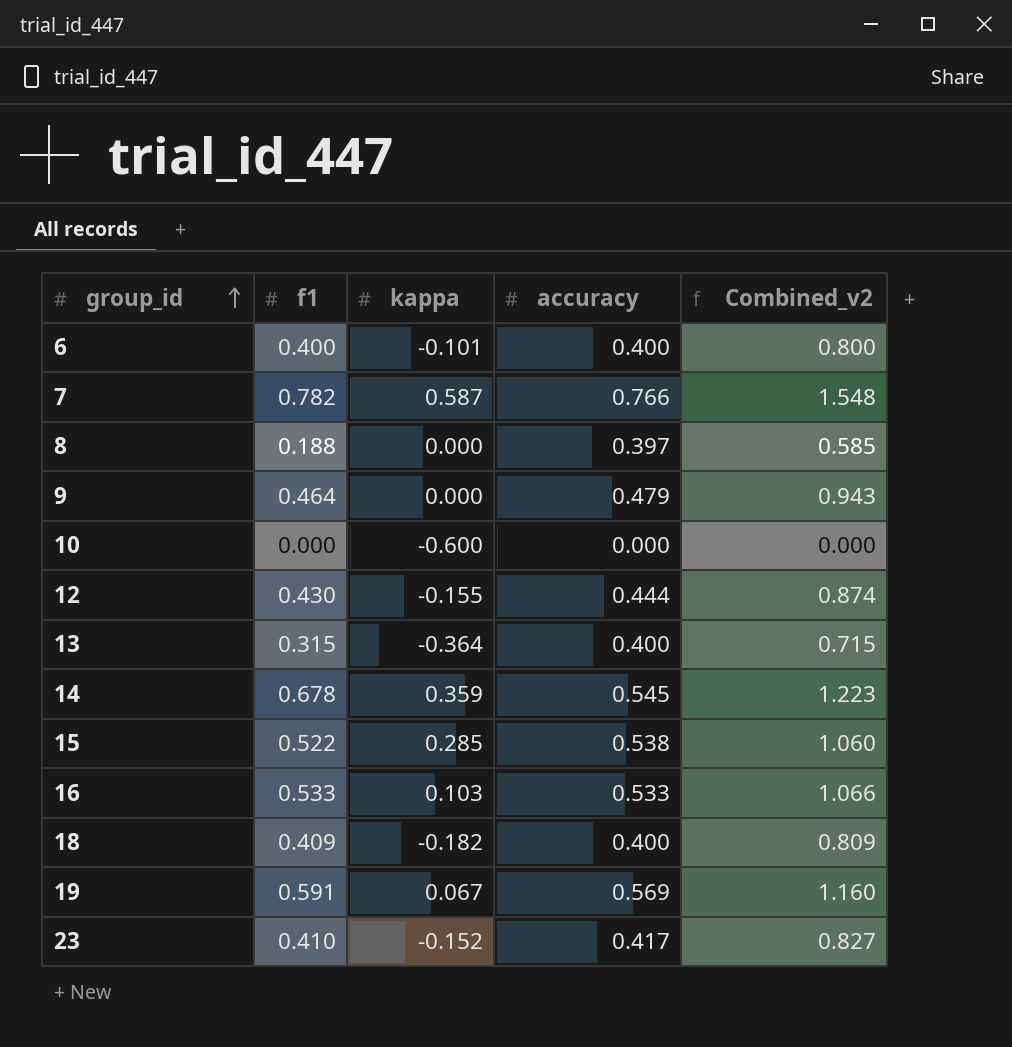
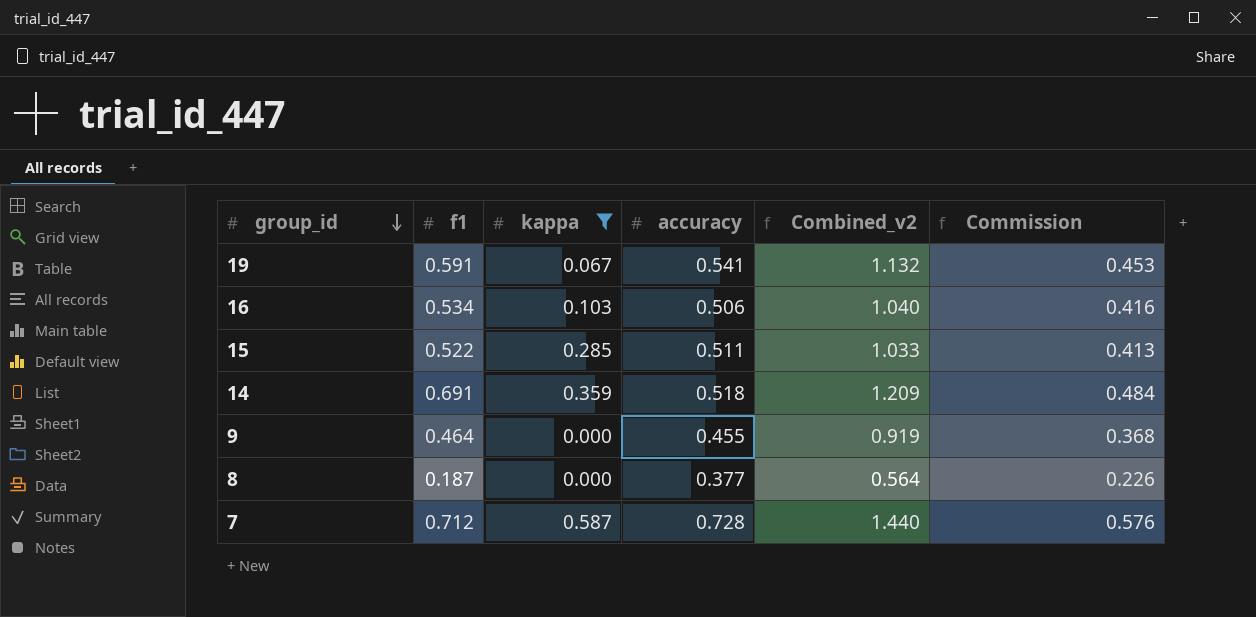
filter: none -> kappa >= 0.000
row order: group_id ascending -> group_id descending
column Commission | formula: none -> [Combined_v2] * 0.4
19 | accuracy: 0.569 -> 0.541
19 | Combined_v2: 1.160 -> 1.132
16 | f1: 0.533 -> 0.534
16 | accuracy: 0.533 -> 0.506
16 | Combined_v2: 1.066 -> 1.040
15 | accuracy: 0.538 -> 0.511
15 | Combined_v2: 1.060 -> 1.033
14 | f1: 0.678 -> 0.691
14 | accuracy: 0.545 -> 0.518
14 | Combined_v2: 1.223 -> 1.209
9 | accuracy: 0.479 -> 0.455
9 | Combined_v2: 0.943 -> 0.919
8 | f1: 0.188 -> 0.187
8 | accuracy: 0.397 -> 0.377
8 | Combined_v2: 0.585 -> 0.564
7 | f1: 0.782 -> 0.712
7 | accuracy: 0.766 -> 0.728
7 | Combined_v2: 1.548 -> 1.440

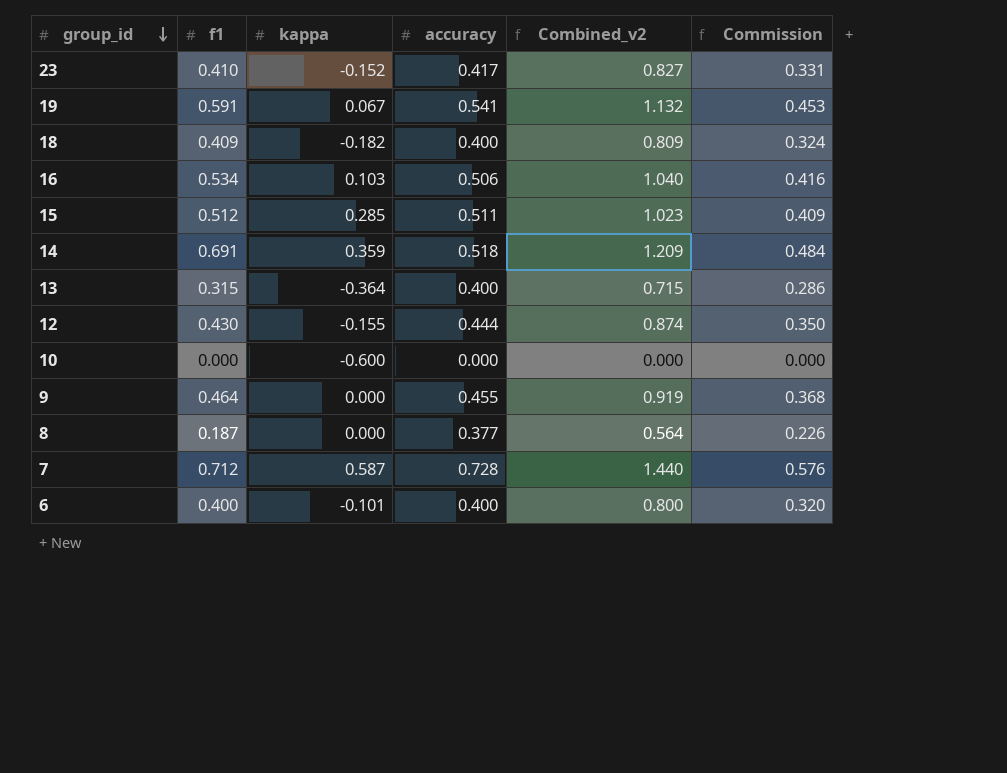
filter: kappa >= 0.000 -> none
15 | f1: 0.522 -> 0.512
15 | Combined_v2: 1.033 -> 1.023
15 | Commission: 0.413 -> 0.409

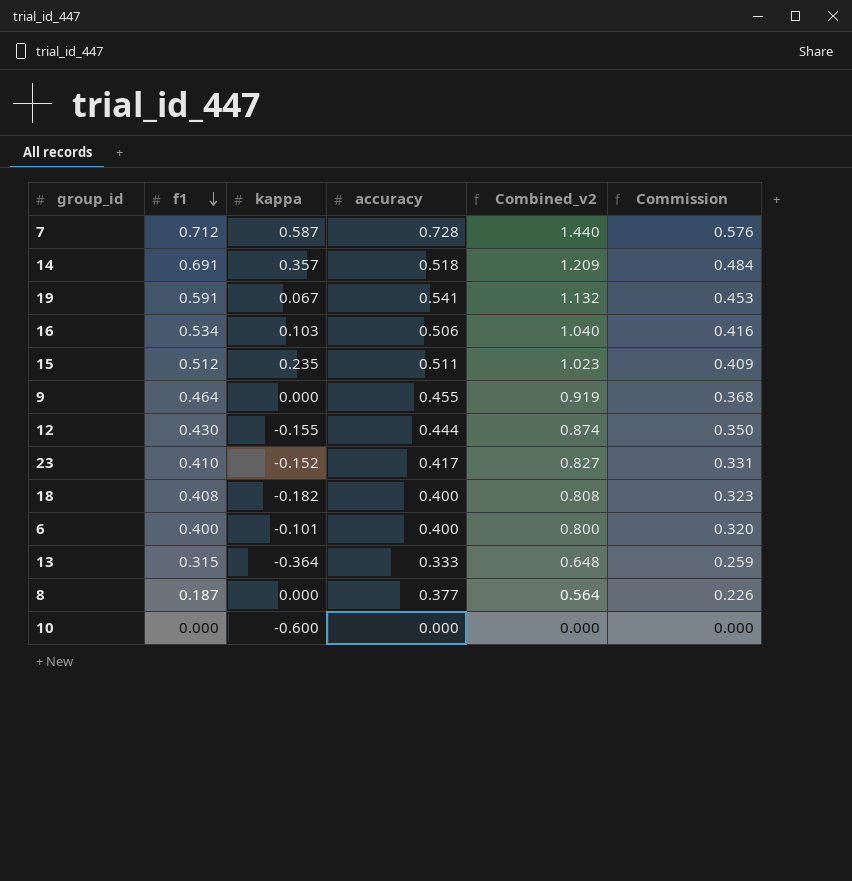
row order: group_id descending -> f1 descending
14 | kappa: 0.359 -> 0.357
15 | kappa: 0.285 -> 0.235
18 | f1: 0.409 -> 0.408
18 | Combined_v2: 0.809 -> 0.808
18 | Commission: 0.324 -> 0.323
13 | accuracy: 0.400 -> 0.333
13 | Combined_v2: 0.715 -> 0.648
13 | Commission: 0.286 -> 0.259

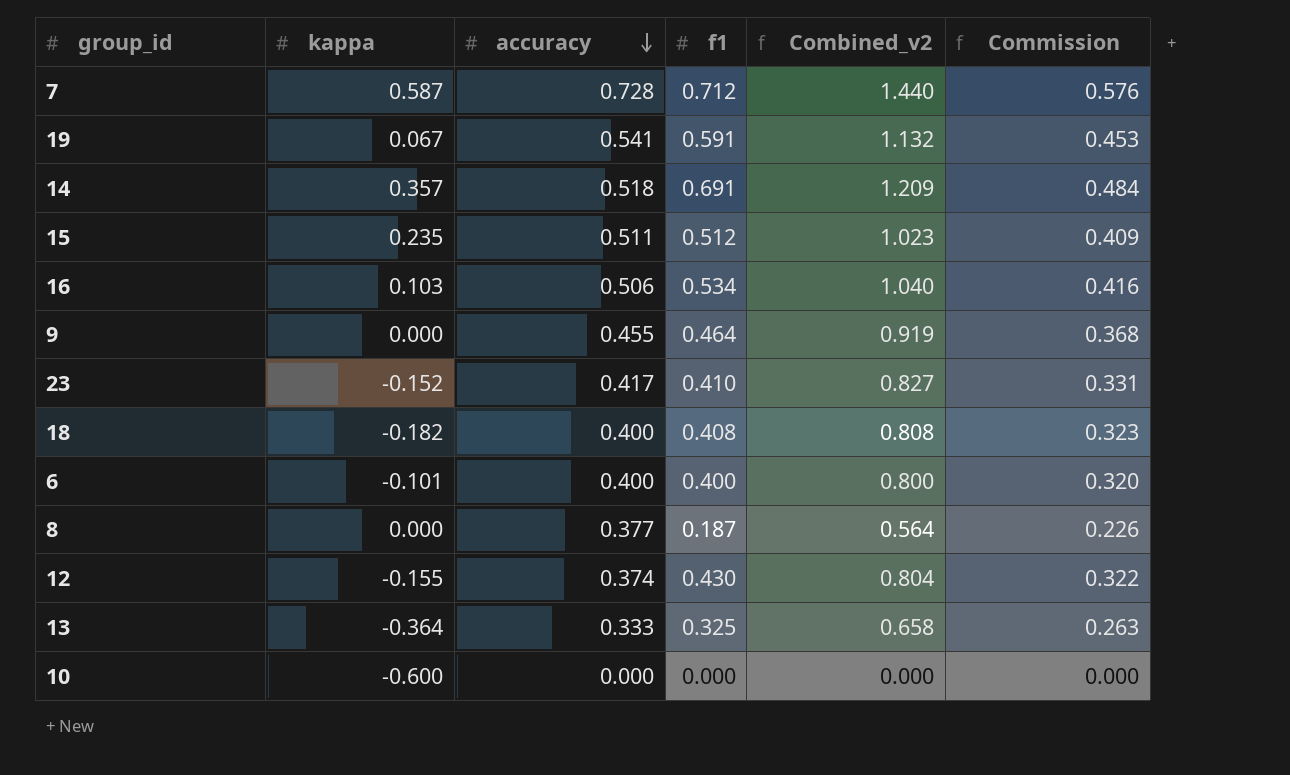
row order: f1 descending -> accuracy descending
column f1 | position: 2 -> 4
12 | accuracy: 0.444 -> 0.374
12 | Combined_v2: 0.874 -> 0.804
12 | Commission: 0.350 -> 0.322
13 | f1: 0.315 -> 0.325
13 | Combined_v2: 0.648 -> 0.658
13 | Commission: 0.259 -> 0.263

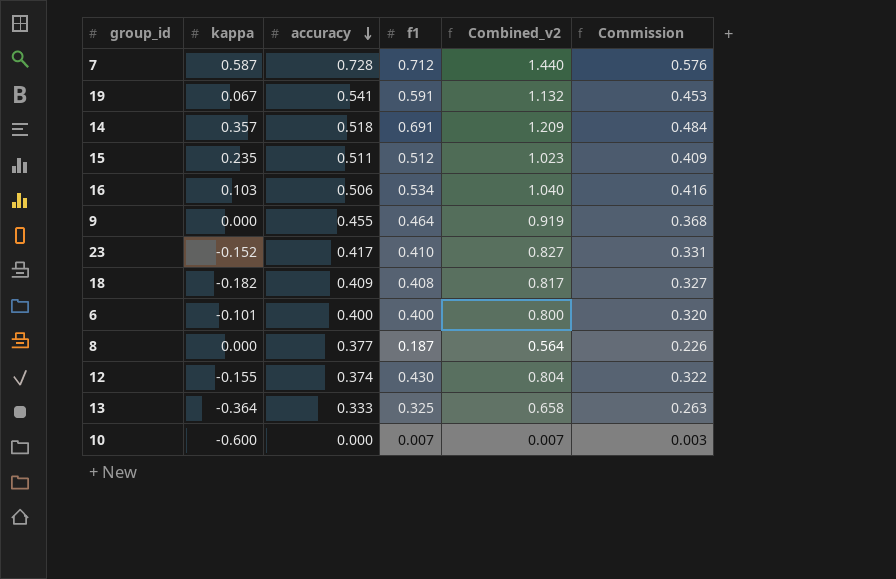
18 | accuracy: 0.400 -> 0.409
18 | Combined_v2: 0.808 -> 0.817
18 | Commission: 0.323 -> 0.327
10 | f1: 0.000 -> 0.007
10 | Combined_v2: 0.000 -> 0.007
10 | Commission: 0.000 -> 0.003

